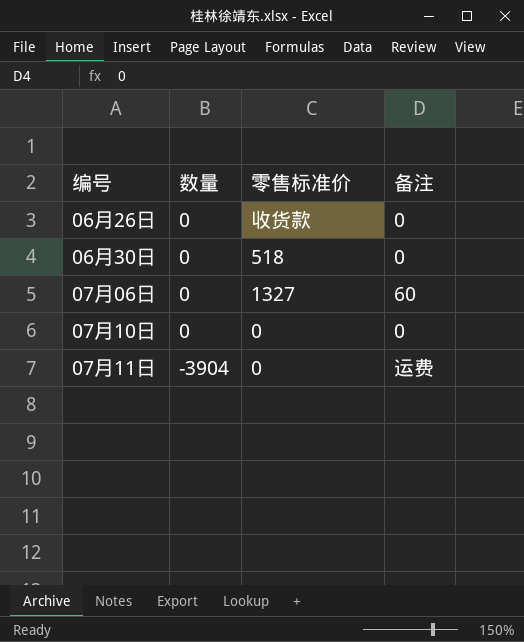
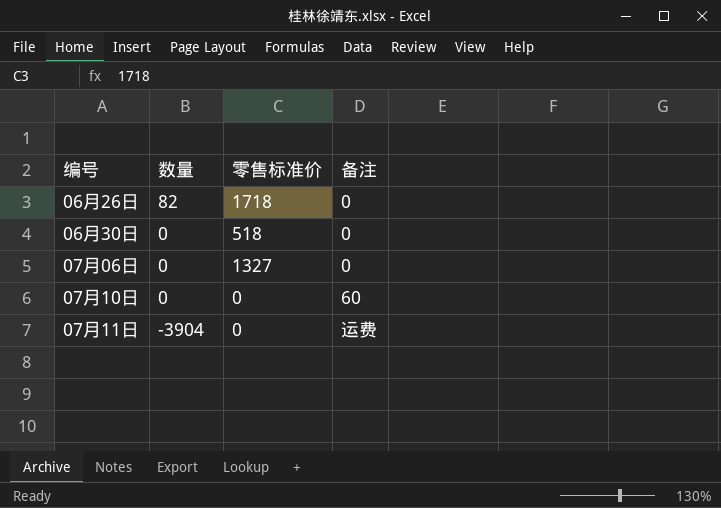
06月26日 | 数量: 0 -> 82
06月26日 | 零售标准价: 收货款 -> 1718
07月06日 | 备注: 60 -> 0
07月10日 | 备注: 0 -> 60

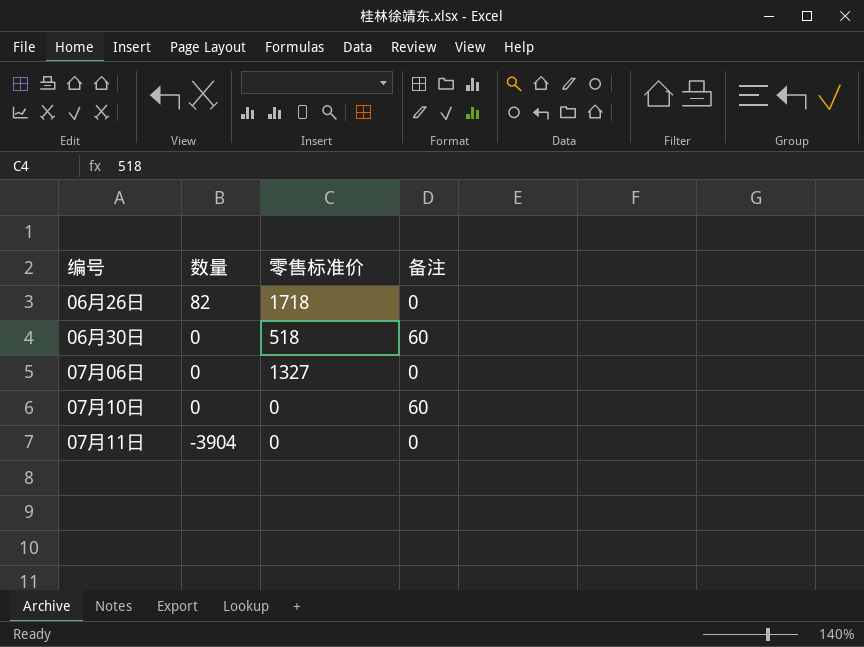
06月30日 | 备注: 0 -> 60
07月11日 | 备注: 运费 -> 0

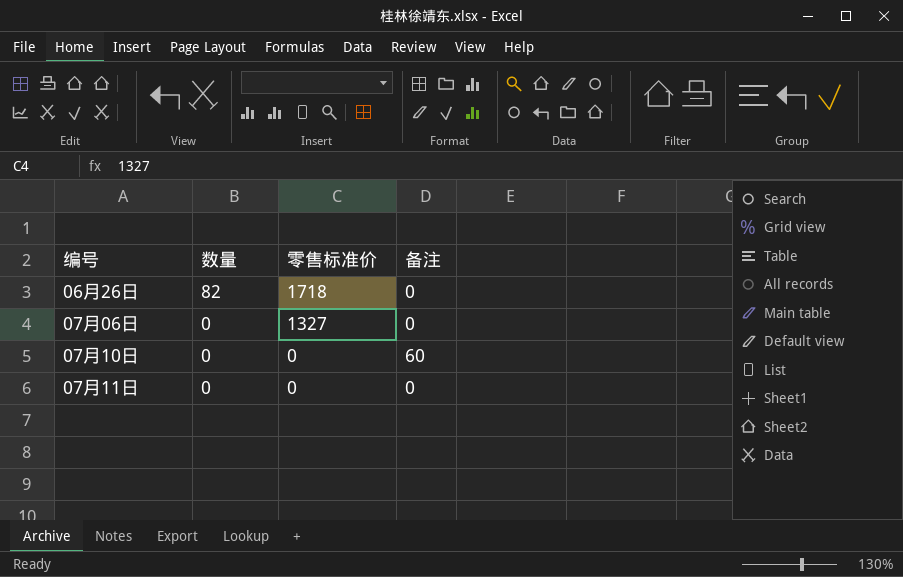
row 06月30日: 0 | 518 | 60 -> none
07月11日 | 数量: -3904 -> 0

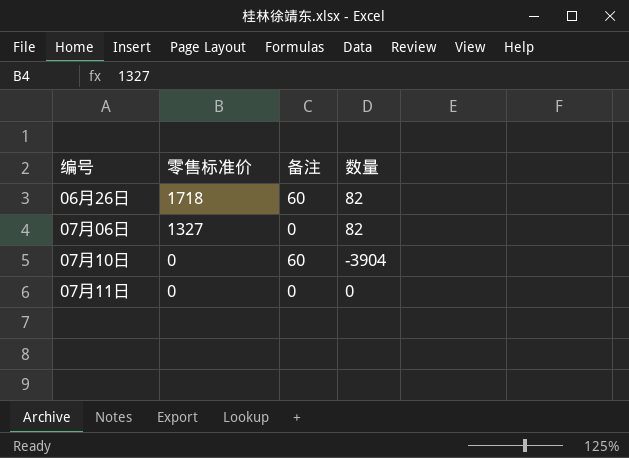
column 数量 | position: 2 -> 4
06月26日 | 备注: 0 -> 60
07月06日 | 数量: 0 -> 82
07月10日 | 数量: 0 -> -3904

